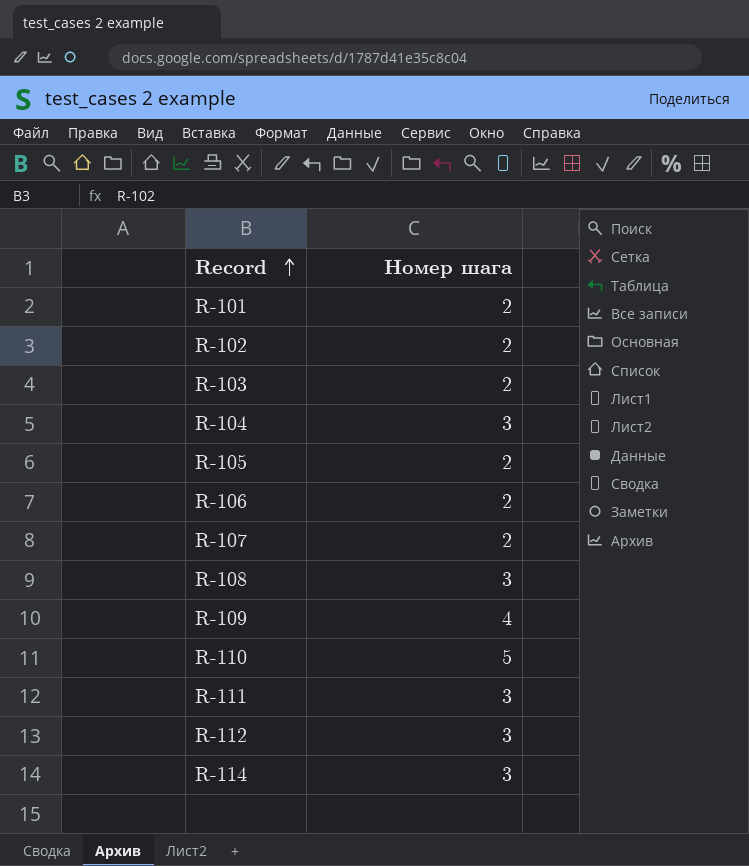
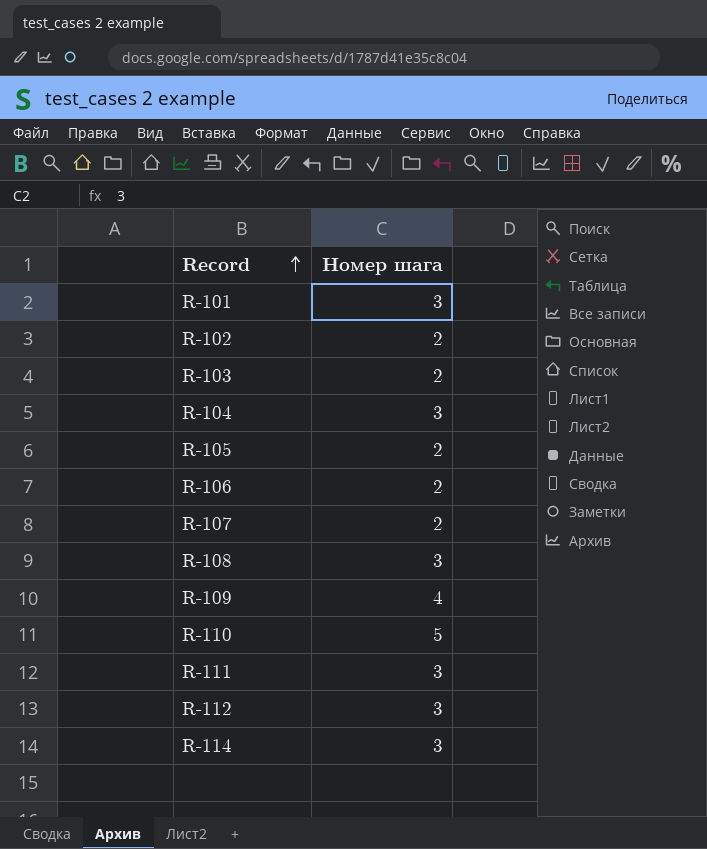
R-101 | Номер шага: 2 -> 3

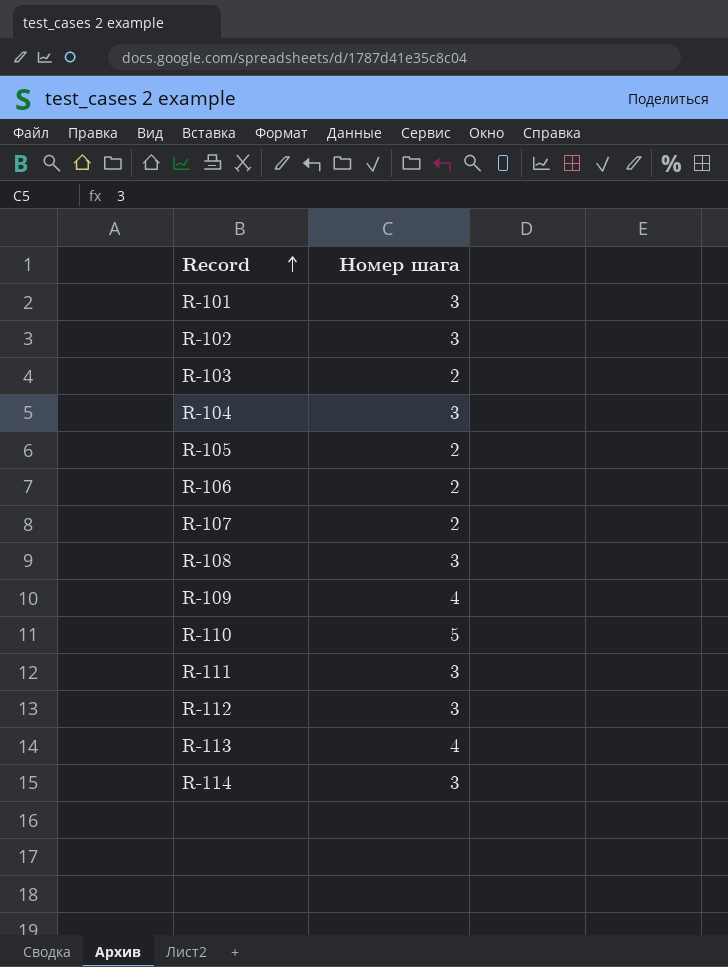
R-102 | Номер шага: 2 -> 3
row R-113: none -> 4

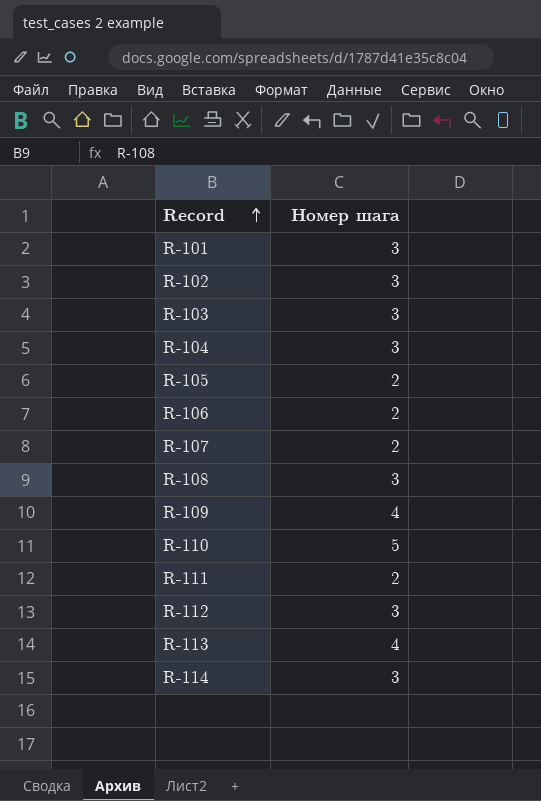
R-103 | Номер шага: 2 -> 3
R-111 | Номер шага: 3 -> 2

